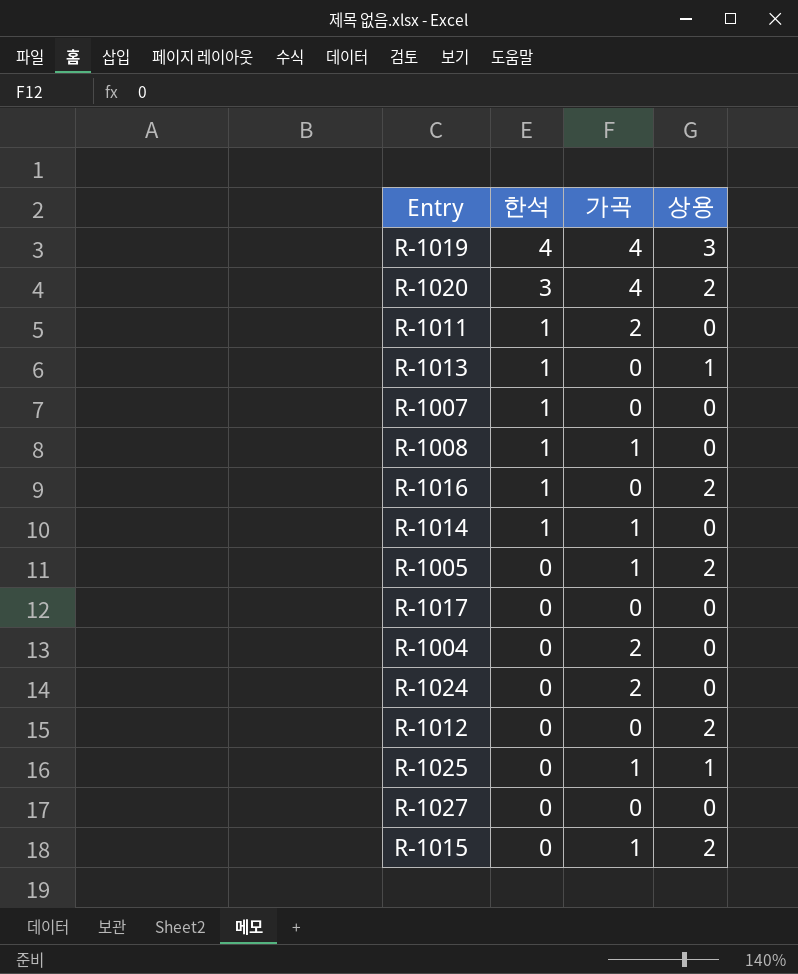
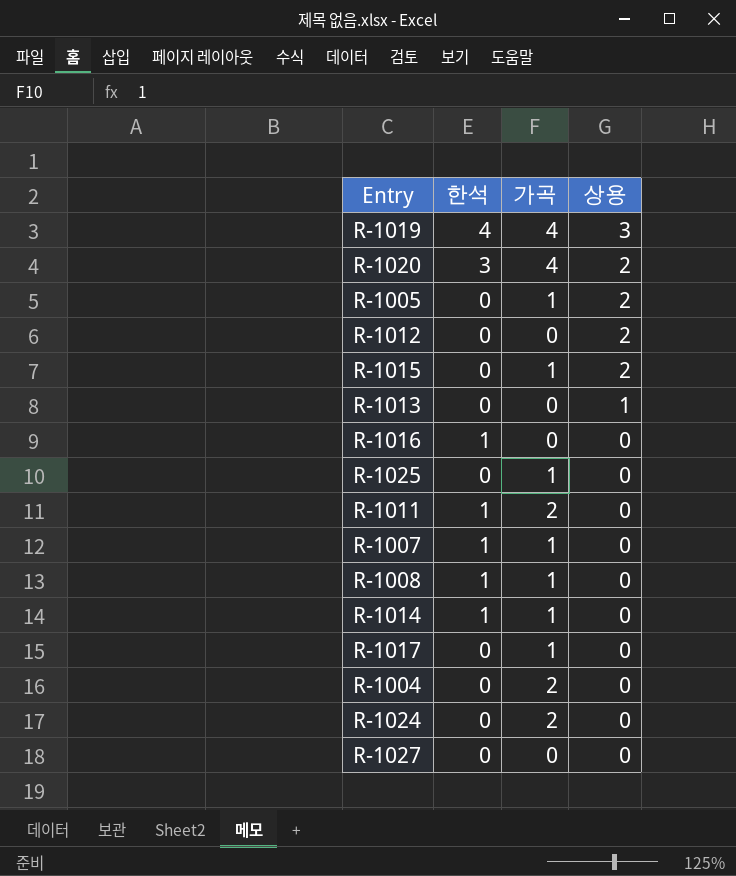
row order: 한석 descending -> 상용 descending
R-1013 | 한석: 1 -> 0
R-1016 | 상용: 2 -> 0
R-1025 | 상용: 1 -> 0
R-1007 | 가곡: 0 -> 1
R-1017 | 가곡: 0 -> 1

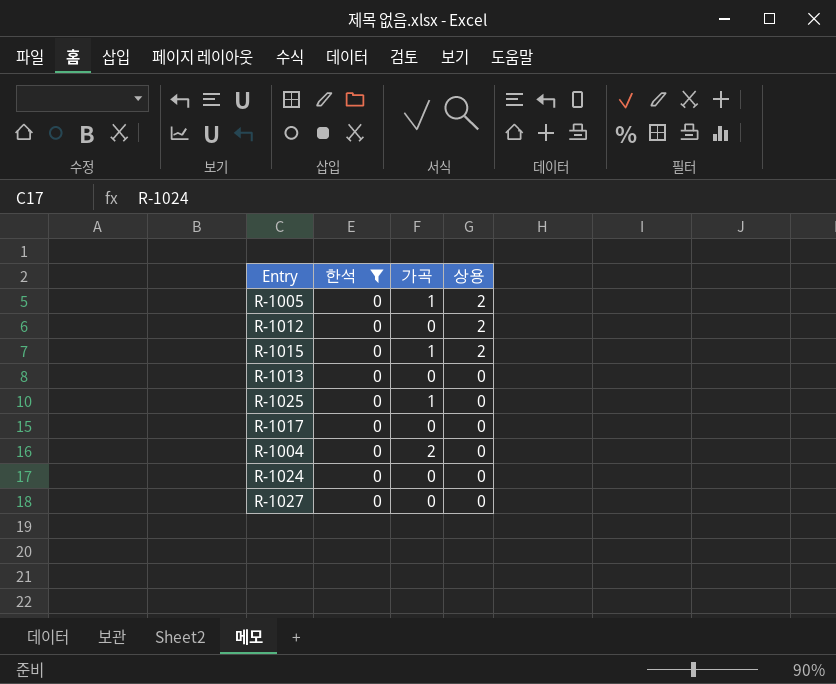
filter: none -> 한석 = 0
R-1013 | 상용: 1 -> 0
R-1017 | 가곡: 1 -> 0
R-1024 | 가곡: 2 -> 0

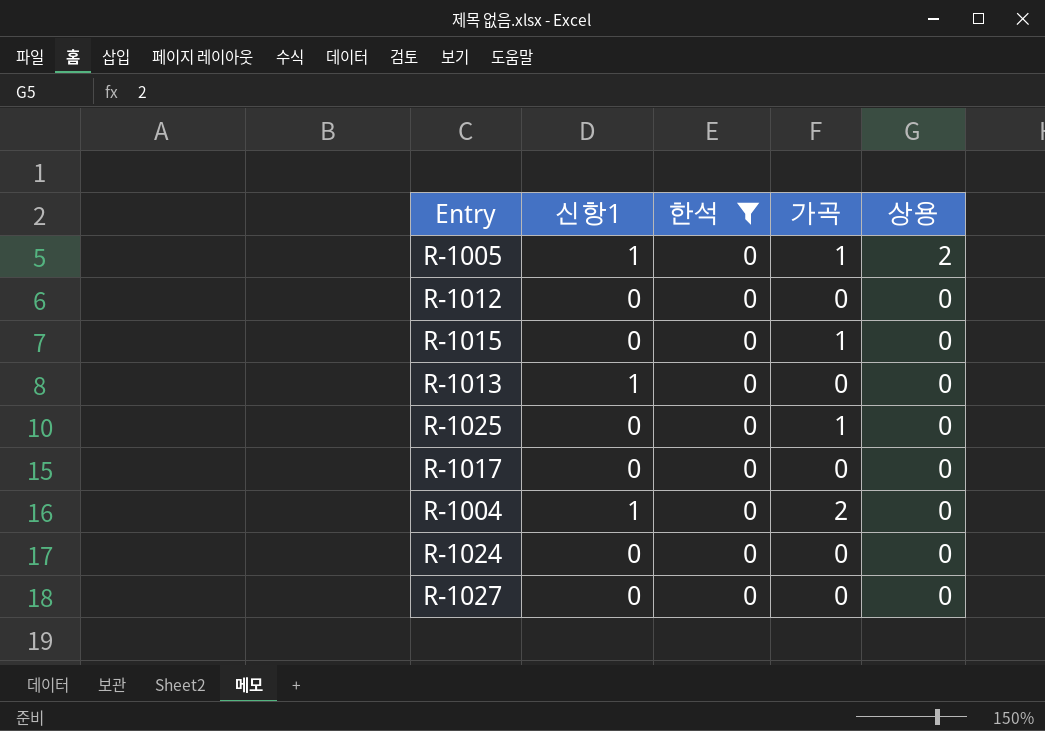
column 신항1 | position: none -> 2
R-1012 | 상용: 2 -> 0
R-1015 | 상용: 2 -> 0

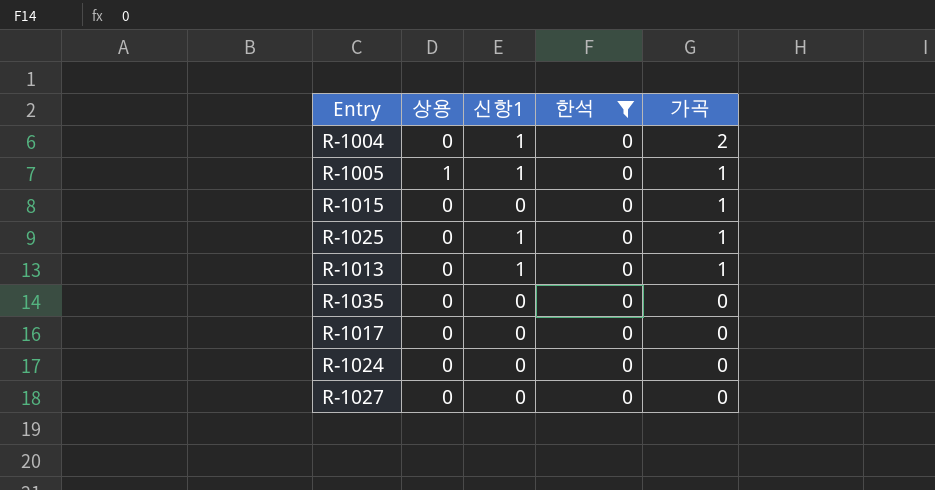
row order: 상용 descending -> 가곡 descending
column 상용 | position: 5 -> 2
row R-1012: 0 | 0 | 0 | 0 -> none
R-1005 | 상용: 2 -> 1
R-1025 | 신항1: 0 -> 1
R-1013 | 가곡: 0 -> 1
row R-1035: none -> 0 | 0 | 0 | 0

